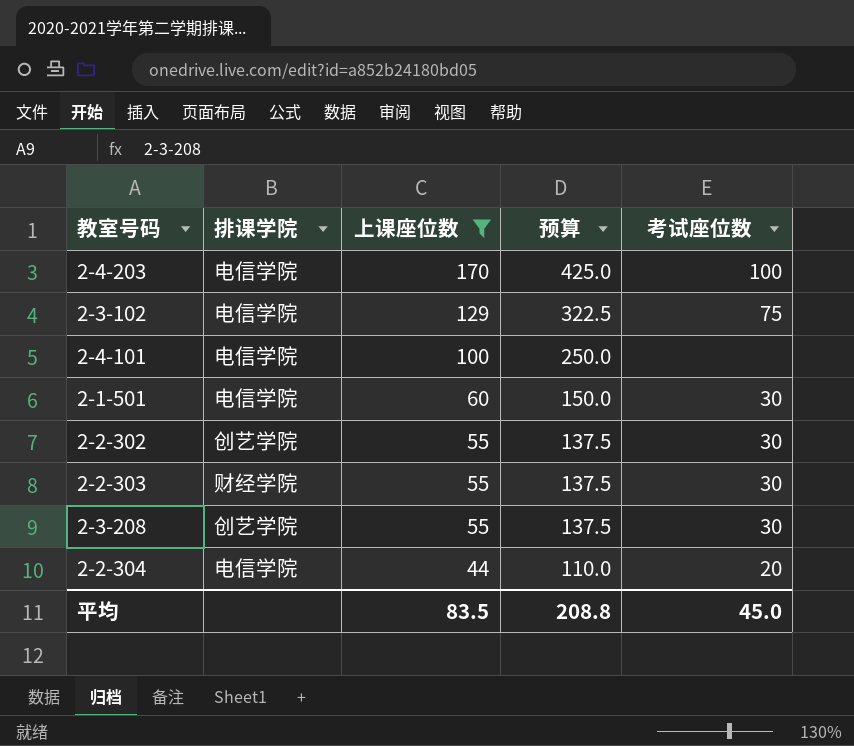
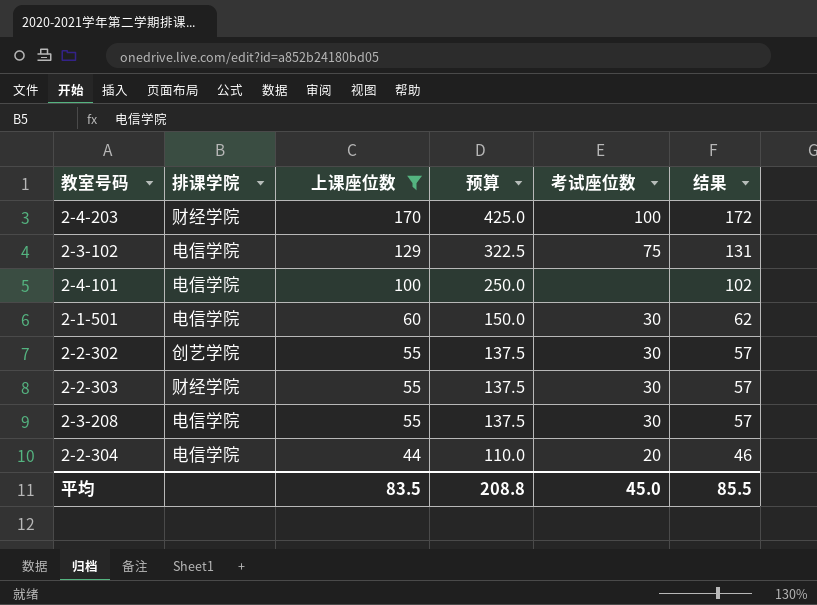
column 结果 | formula: none -> [上课座位数] + 2
2-4-203 | 排课学院: 电信学院 -> 财经学院
2-3-208 | 排课学院: 创艺学院 -> 电信学院

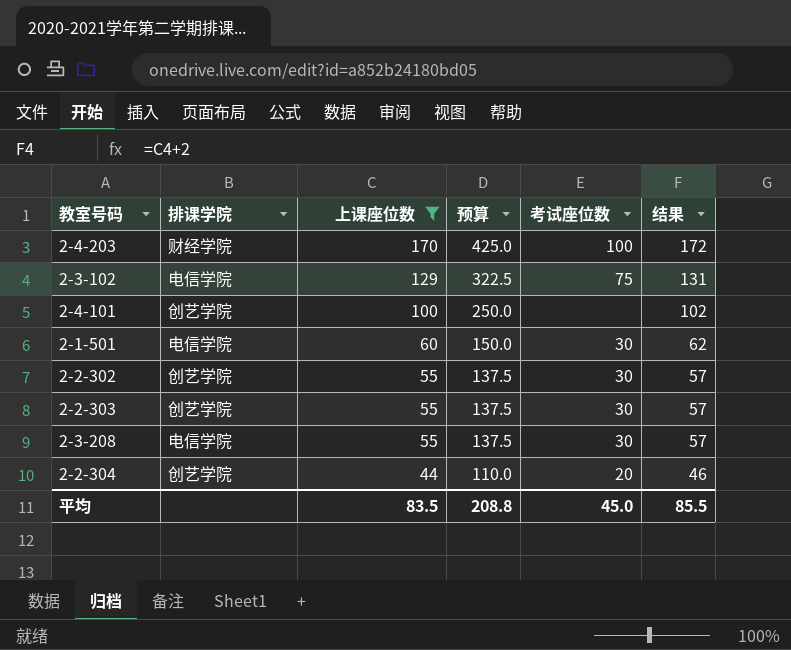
2-4-101 | 排课学院: 电信学院 -> 创艺学院
2-2-303 | 排课学院: 财经学院 -> 创艺学院
2-2-304 | 排课学院: 电信学院 -> 创艺学院

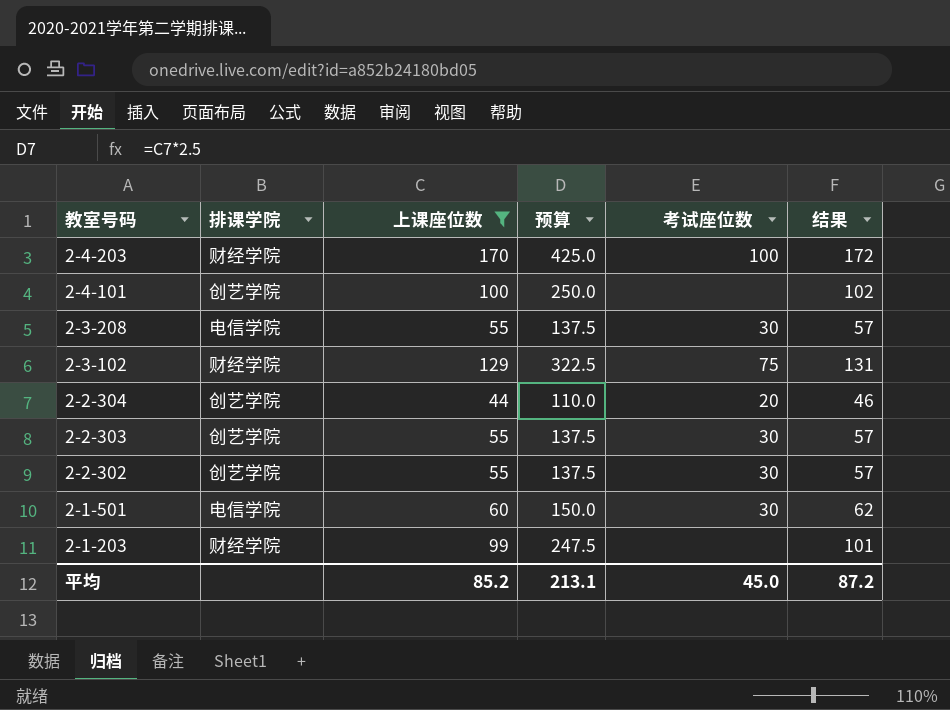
row order: 上课座位数 descending -> 教室号码 descending
2-3-102 | 排课学院: 电信学院 -> 财经学院
row 2-1-203: none -> 财经学院 | 99 | 247.5 | none | 101
平均 | 上课座位数: 83.5 -> 85.2
平均 | 预算: 208.8 -> 213.1
平均 | 结果: 85.5 -> 87.2

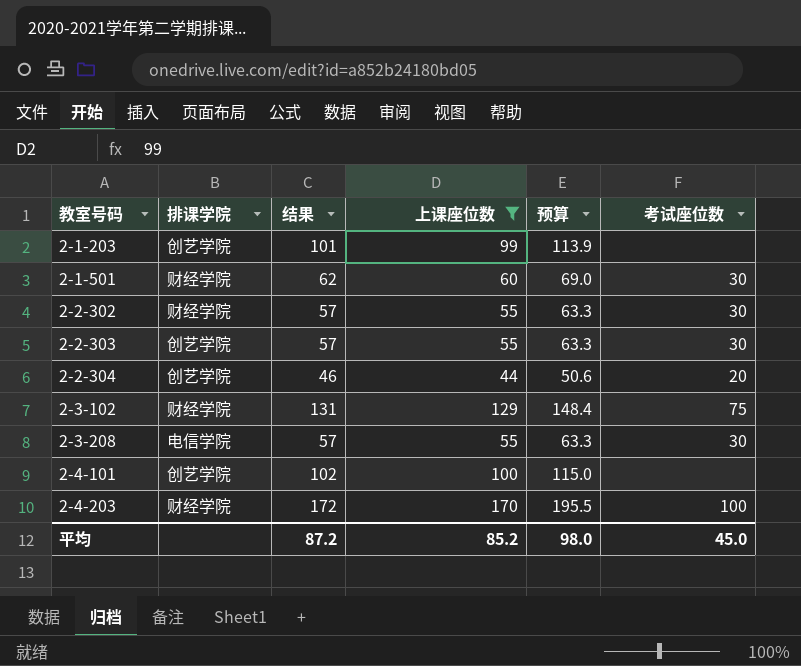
row order: 教室号码 descending -> 教室号码 ascending
column 结果 | position: 6 -> 3
column 预算 | formula: [上课座位数] * 2.5 -> [上课座位数] * 1.15
2-1-203 | 排课学院: 财经学院 -> 创艺学院
2-1-501 | 排课学院: 电信学院 -> 财经学院
2-2-302 | 排课学院: 创艺学院 -> 财经学院
平均 | 预算: 213.1 -> 98.0

